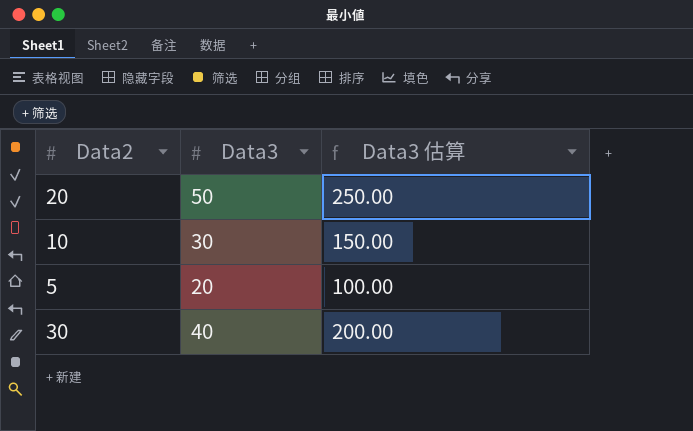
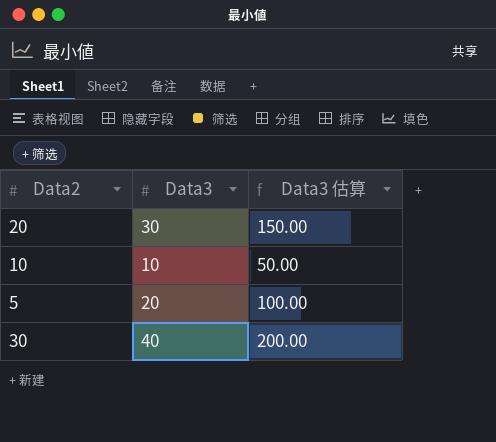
20 | Data3: 50 -> 30
20 | Data3 估算: 250.00 -> 150.00
10 | Data3: 30 -> 10
10 | Data3 估算: 150.00 -> 50.00

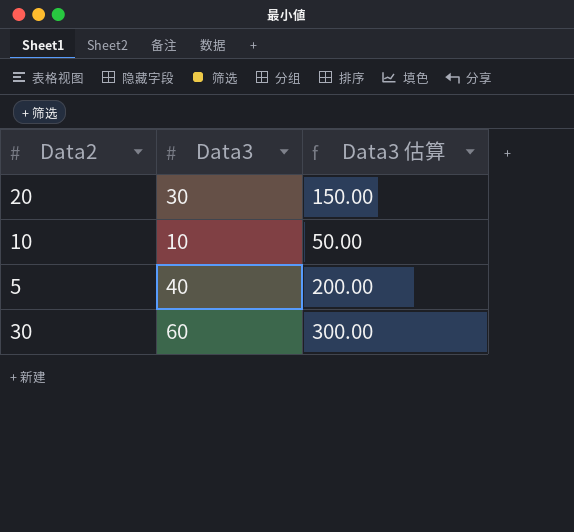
5 | Data3: 20 -> 40
5 | Data3 估算: 100.00 -> 200.00
30 | Data3: 40 -> 60
30 | Data3 估算: 200.00 -> 300.00

